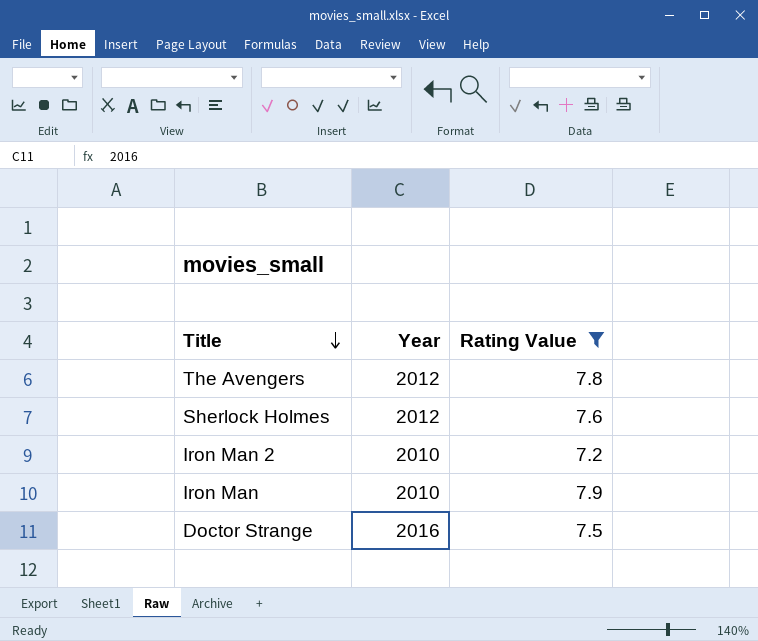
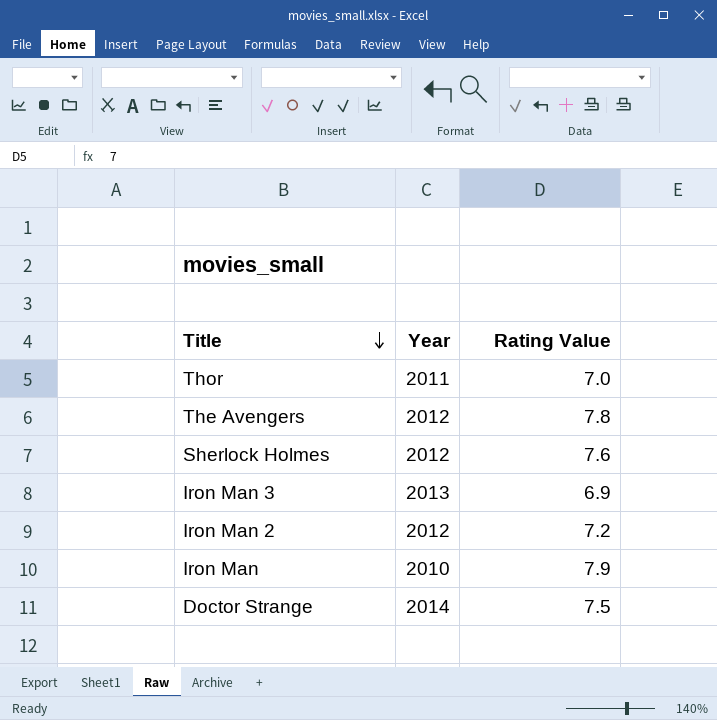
filter: Rating Value >= 7.2 -> none
Iron Man 2 | Year: 2010 -> 2012
Doctor Strange | Year: 2016 -> 2014

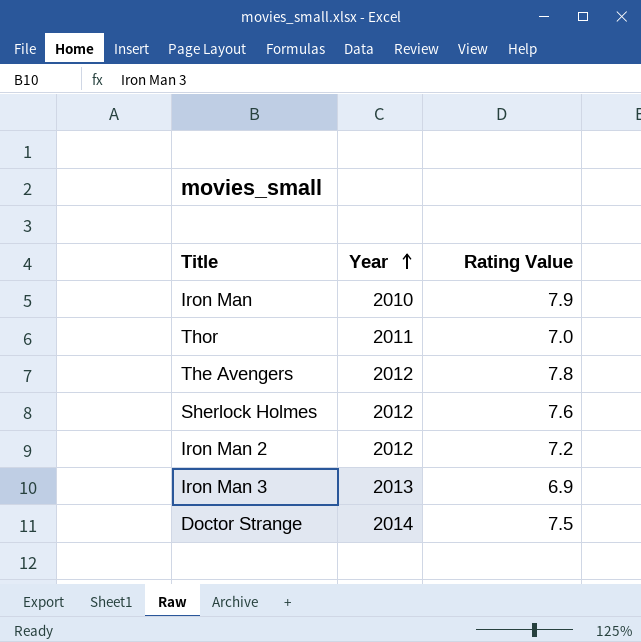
row order: Title descending -> Year ascending

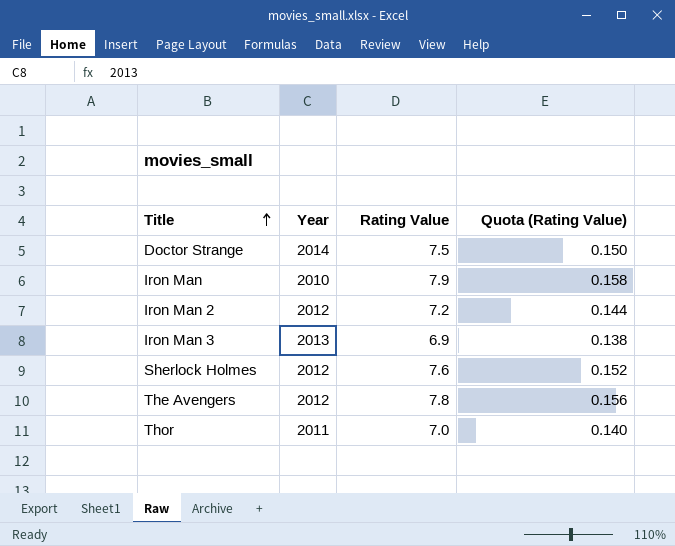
row order: Year ascending -> Title ascending
column Quota (Rating Value) | formula: none -> [Rating Value] * 0.02

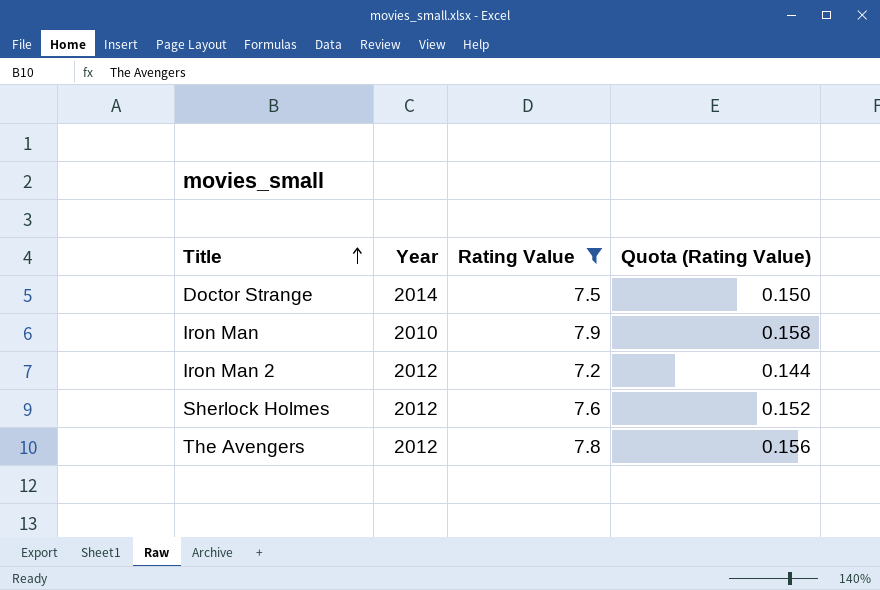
filter: none -> Rating Value >= 7.2

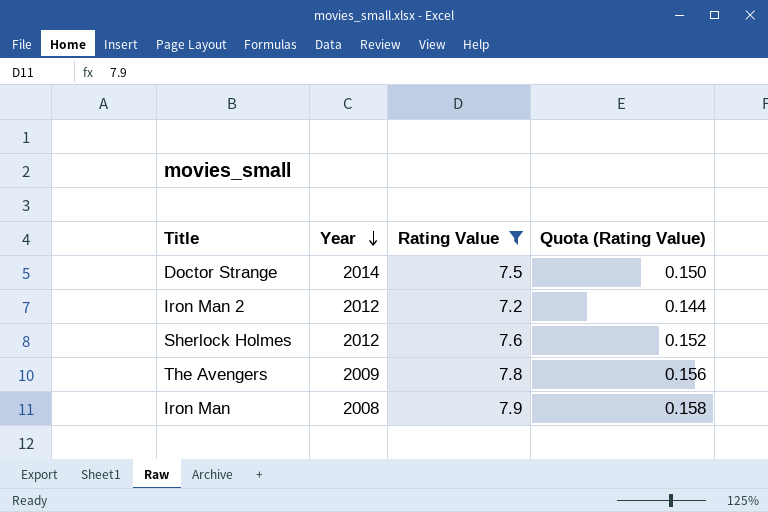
row order: Title ascending -> Year descending
The Avengers | Year: 2012 -> 2009
Iron Man | Year: 2010 -> 2008

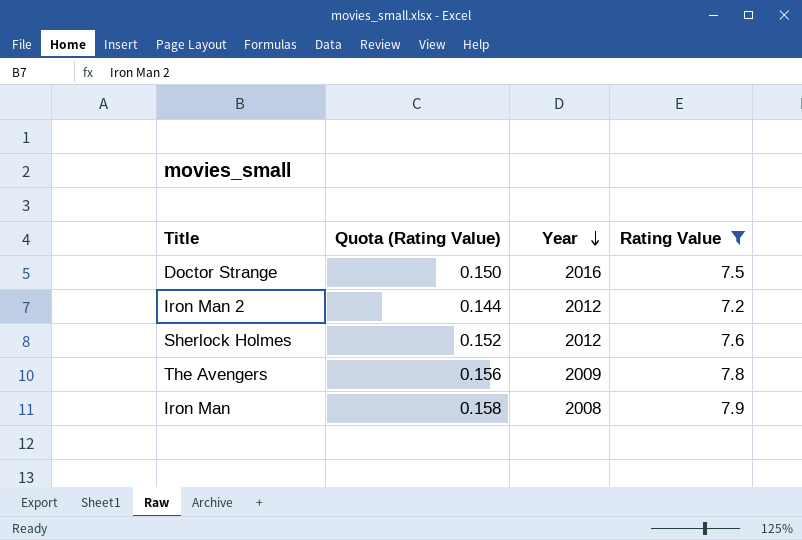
column Quota (Rating Value) | position: 4 -> 2
Doctor Strange | Year: 2014 -> 2016

